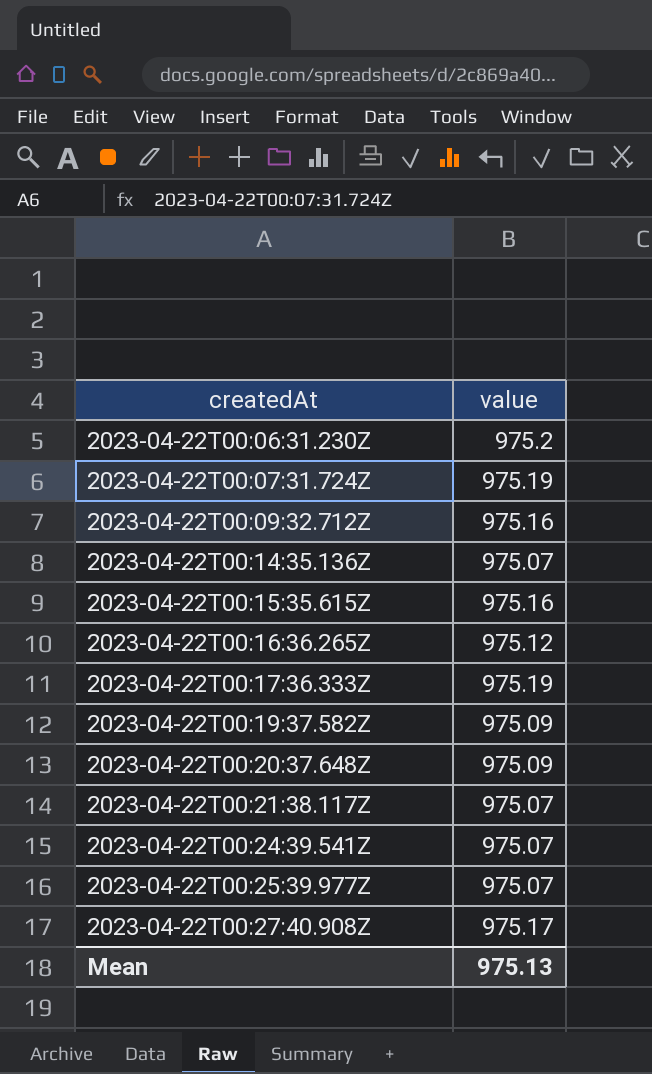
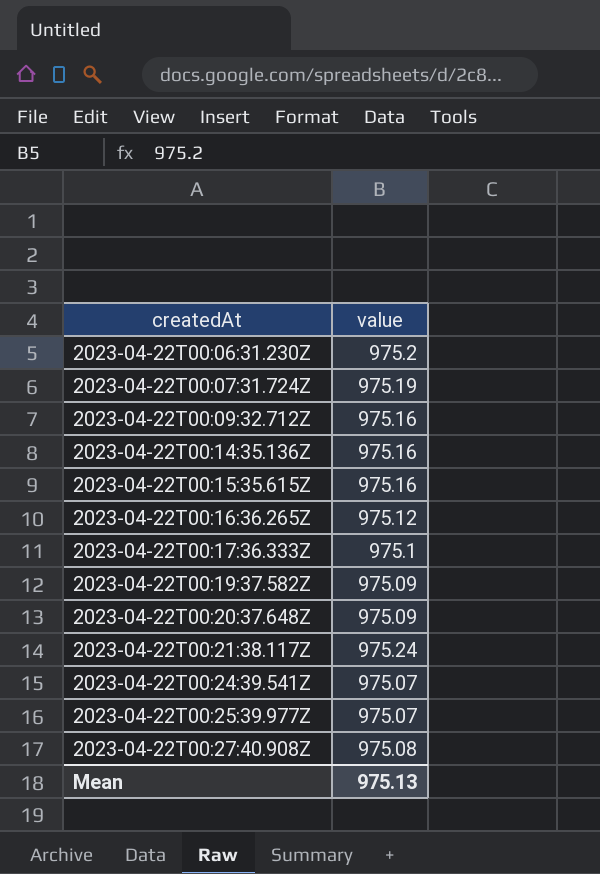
2023-04-22T00:14:35.136Z | value: 975.07 -> 975.16
2023-04-22T00:17:36.333Z | value: 975.19 -> 975.1
2023-04-22T00:21:38.117Z | value: 975.07 -> 975.24
2023-04-22T00:27:40.908Z | value: 975.17 -> 975.08

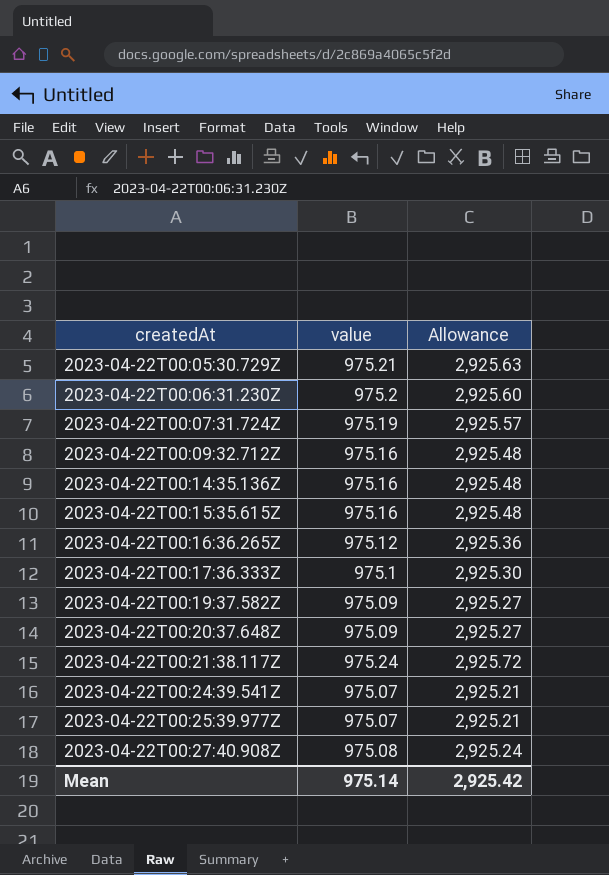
column Allowance | formula: none -> [value] * 3
row 2023-04-22T00:05:30.729Z: none -> 975.21 | 2,925.63
Mean | value: 975.13 -> 975.14

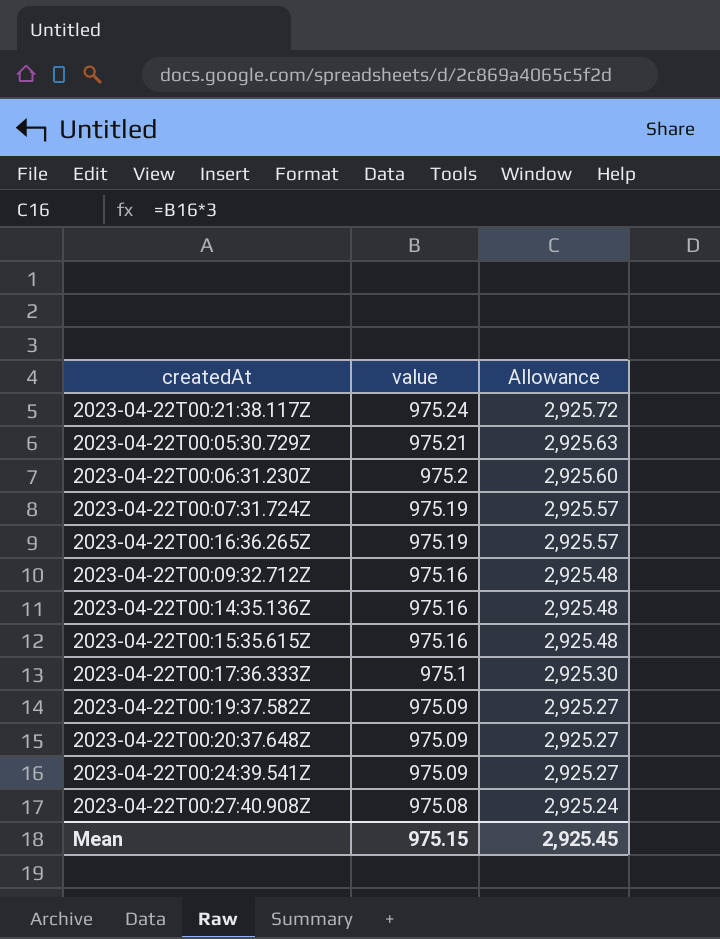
row order: createdAt ascending -> value descending
row 2023-04-22T00:25:39.977Z: 975.07 | 2,925.21 -> none
2023-04-22T00:16:36.265Z | value: 975.12 -> 975.19
2023-04-22T00:16:36.265Z | Allowance: 2,925.36 -> 2,925.57
2023-04-22T00:24:39.541Z | value: 975.07 -> 975.09
2023-04-22T00:24:39.541Z | Allowance: 2,925.21 -> 2,925.27
Mean | value: 975.14 -> 975.15
Mean | Allowance: 2,925.42 -> 2,925.45

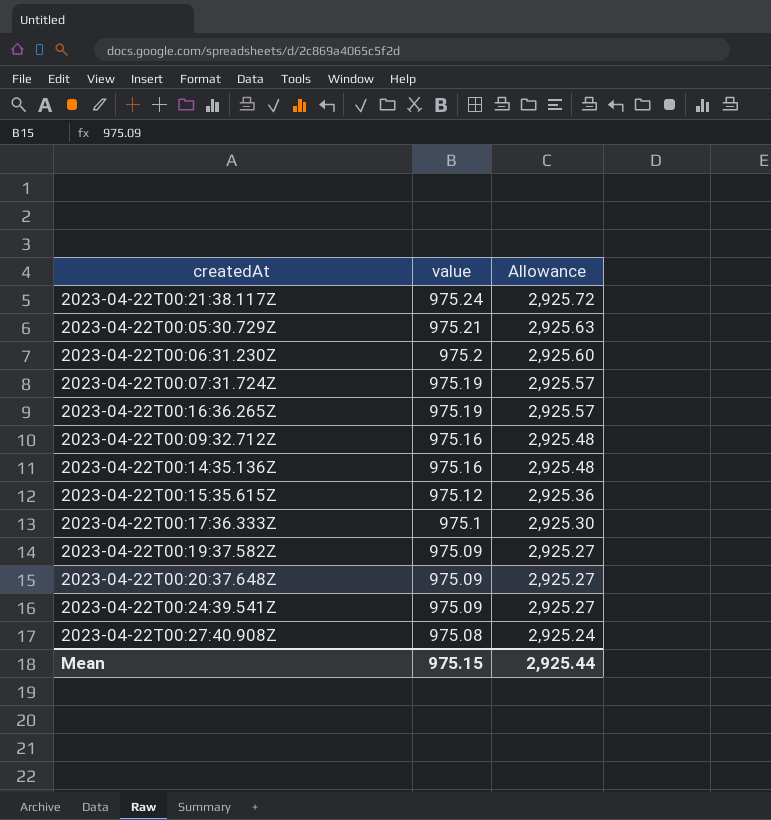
2023-04-22T00:15:35.615Z | value: 975.16 -> 975.12
2023-04-22T00:15:35.615Z | Allowance: 2,925.48 -> 2,925.36
Mean | Allowance: 2,925.45 -> 2,925.44

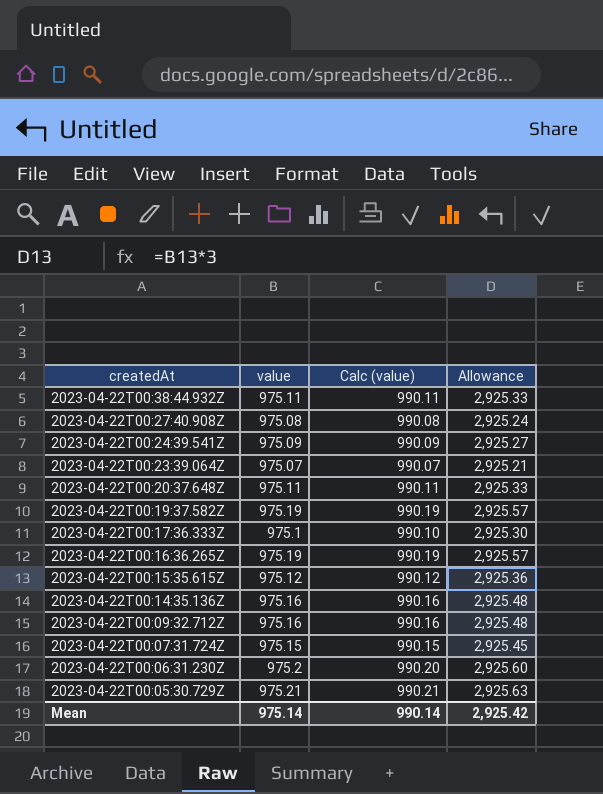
row order: value descending -> createdAt descending
column Calc (value) | formula: none -> [value] + 15
row 2023-04-22T00:21:38.117Z: 975.24 | 2,925.72 -> none
row 2023-04-22T00:38:44.932Z: none -> 975.11 | 990.11 | 2,925.33
row 2023-04-22T00:23:39.064Z: none -> 975.07 | 990.07 | 2,925.21
2023-04-22T00:20:37.648Z | value: 975.09 -> 975.11
2023-04-22T00:20:37.648Z | Allowance: 2,925.27 -> 2,925.33
2023-04-22T00:19:37.582Z | value: 975.09 -> 975.19
2023-04-22T00:19:37.582Z | Allowance: 2,925.27 -> 2,925.57
2023-04-22T00:07:31.724Z | value: 975.19 -> 975.15
2023-04-22T00:07:31.724Z | Allowance: 2,925.57 -> 2,925.45
Mean | value: 975.15 -> 975.14
Mean | Allowance: 2,925.44 -> 2,925.42

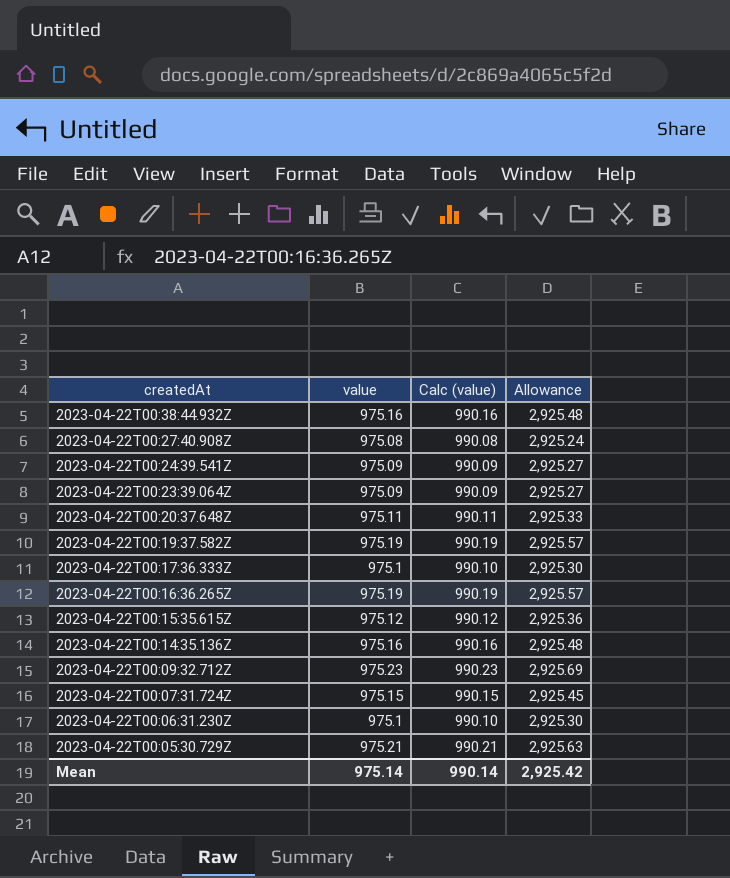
2023-04-22T00:38:44.932Z | value: 975.11 -> 975.16
2023-04-22T00:38:44.932Z | Calc (value): 990.11 -> 990.16
2023-04-22T00:38:44.932Z | Allowance: 2,925.33 -> 2,925.48
2023-04-22T00:23:39.064Z | value: 975.07 -> 975.09
2023-04-22T00:23:39.064Z | Calc (value): 990.07 -> 990.09
2023-04-22T00:23:39.064Z | Allowance: 2,925.21 -> 2,925.27
2023-04-22T00:09:32.712Z | value: 975.16 -> 975.23
2023-04-22T00:09:32.712Z | Calc (value): 990.16 -> 990.23
2023-04-22T00:09:32.712Z | Allowance: 2,925.48 -> 2,925.69
2023-04-22T00:06:31.230Z | value: 975.2 -> 975.1
2023-04-22T00:06:31.230Z | Calc (value): 990.20 -> 990.10
2023-04-22T00:06:31.230Z | Allowance: 2,925.60 -> 2,925.30

